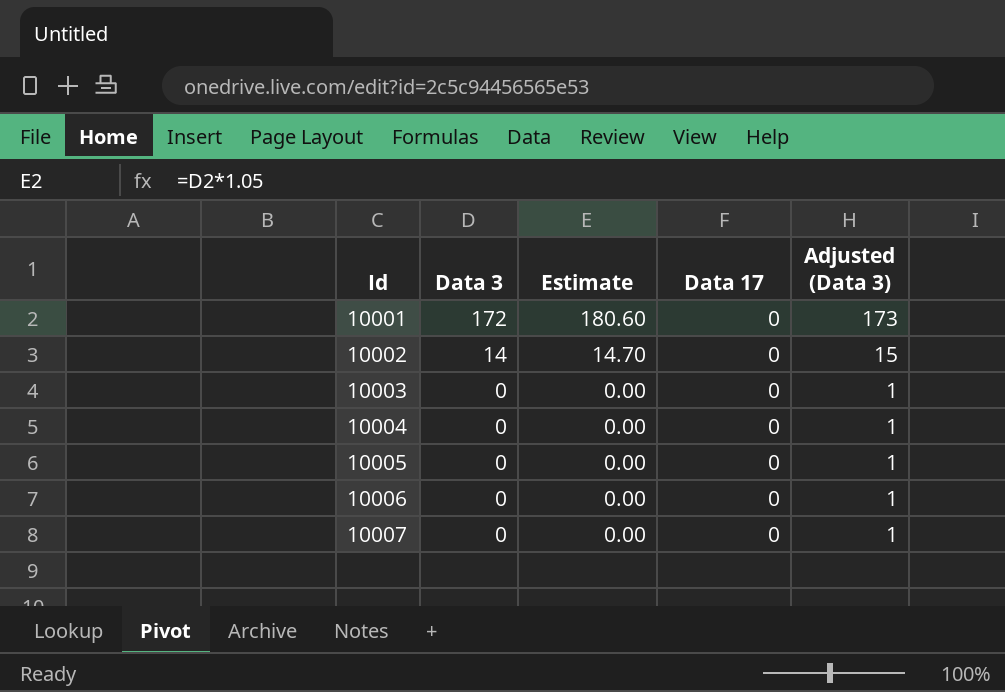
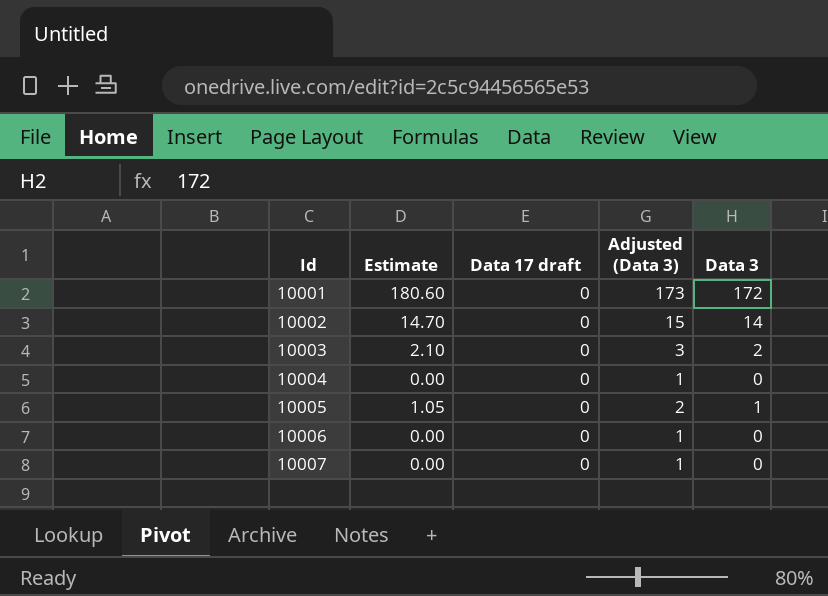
column name: Data 17 -> Data 17 draft
column Data 3 | position: 2 -> 5
10003 | Estimate: 0.00 -> 2.10
10003 | Adjusted (Data 3): 1 -> 3
10003 | Data 3: 0 -> 2
10005 | Estimate: 0.00 -> 1.05
10005 | Adjusted (Data 3): 1 -> 2
10005 | Data 3: 0 -> 1

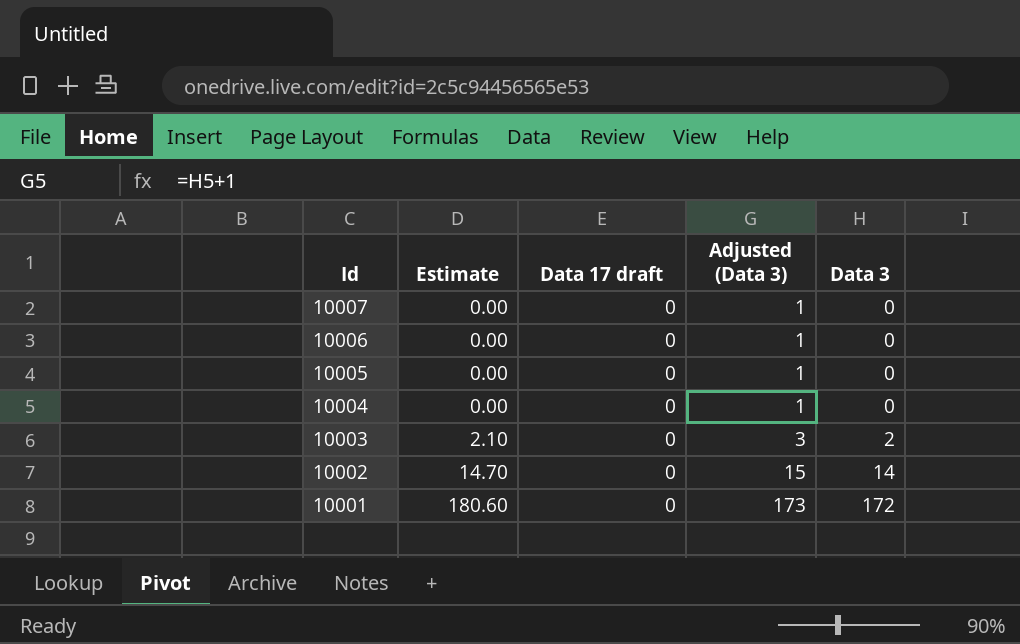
row order: Id ascending -> Id descending
10005 | Estimate: 1.05 -> 0.00
10005 | Adjusted (Data 3): 2 -> 1
10005 | Data 3: 1 -> 0

